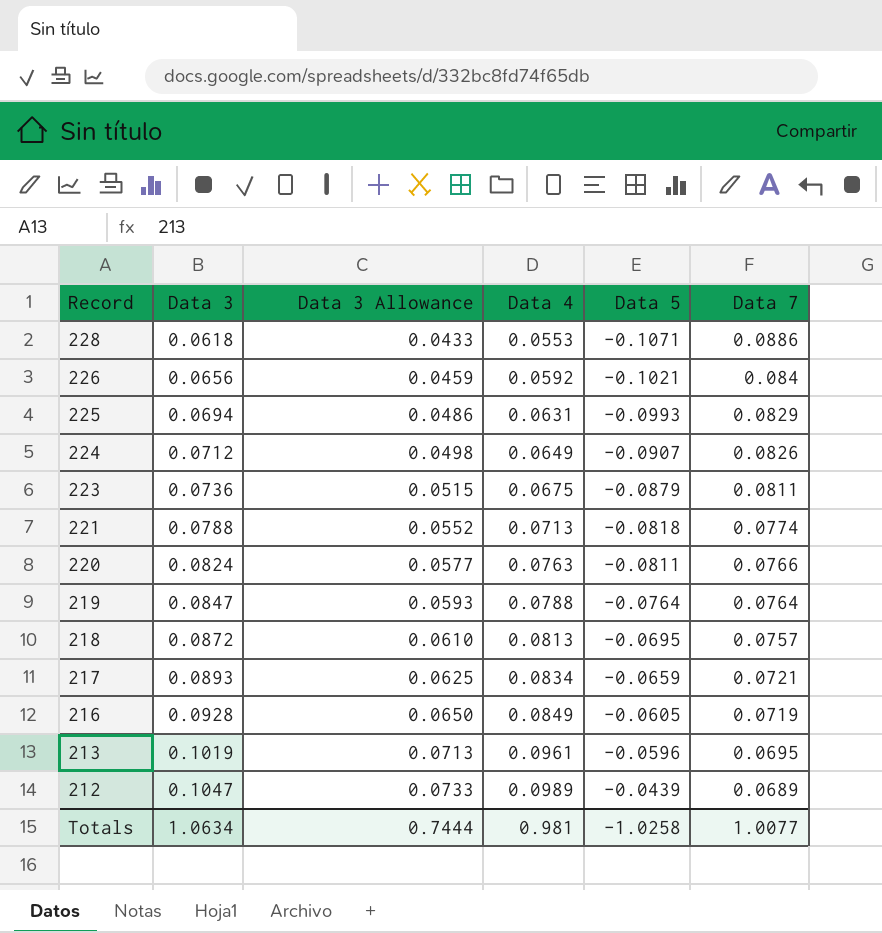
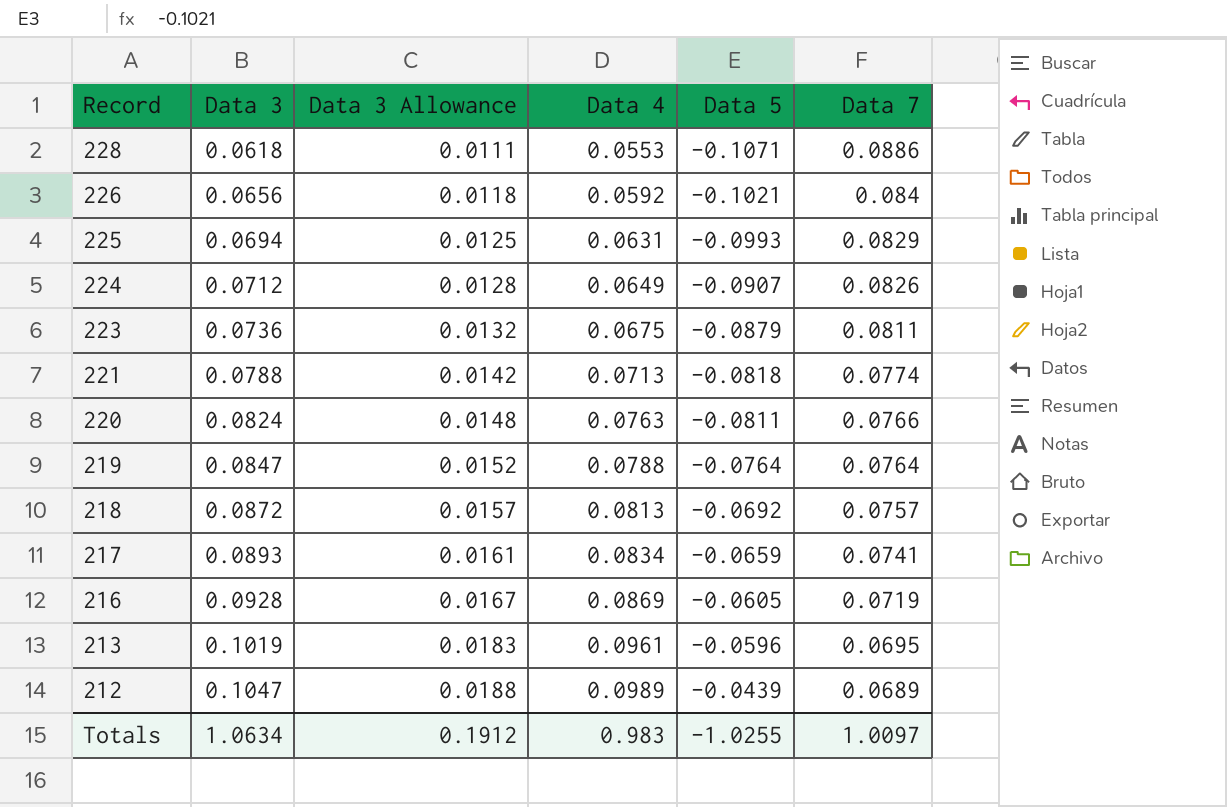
column Data 3 Allowance | formula: [Data 3] * 0.7 -> [Data 3] * 0.18
218 | Data 5: -0.0695 -> -0.0692
217 | Data 7: 0.0721 -> 0.0741
216 | Data 4: 0.0849 -> 0.0869
Totals | Data 3 Allowance: 0.7444 -> 0.1912
Totals | Data 4: 0.981 -> 0.983
Totals | Data 5: -1.0258 -> -1.0255
Totals | Data 7: 1.0077 -> 1.0097

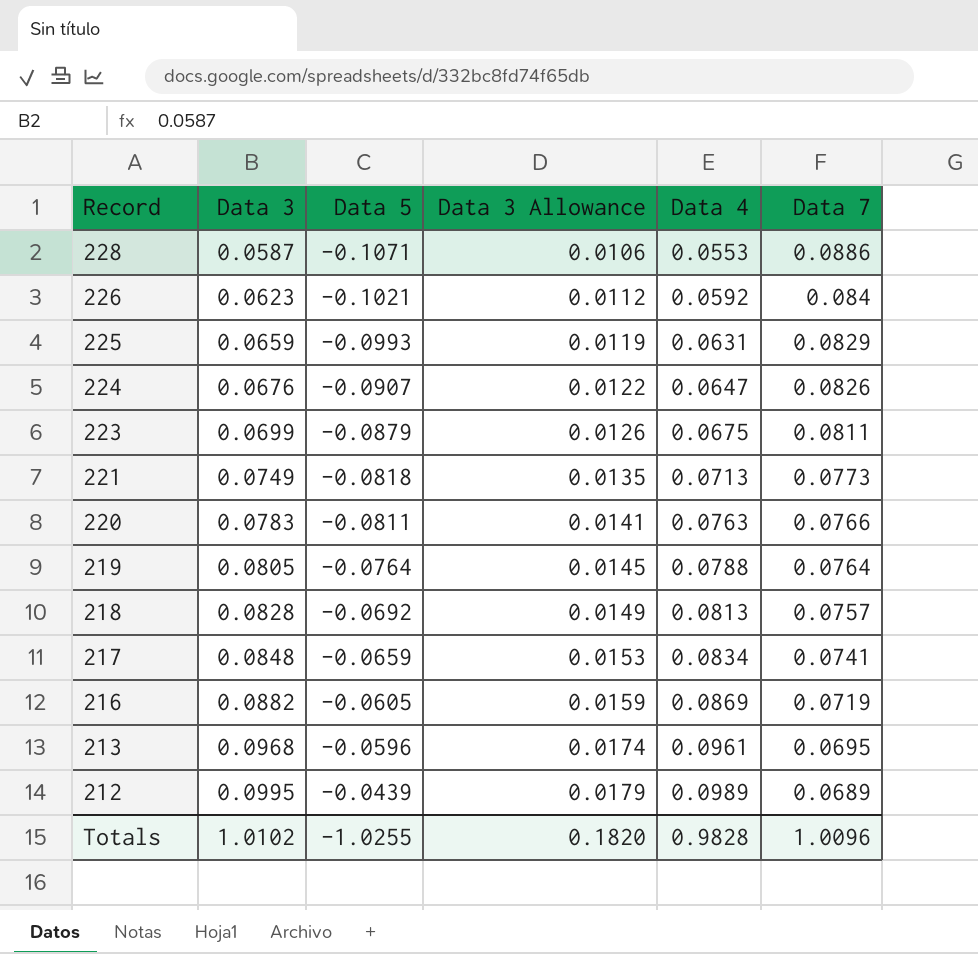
column Data 5 | position: 5 -> 3
228 | Data 3: 0.0618 -> 0.0587
228 | Data 3 Allowance: 0.0111 -> 0.0106
226 | Data 3: 0.0656 -> 0.0623
226 | Data 3 Allowance: 0.0118 -> 0.0112
225 | Data 3: 0.0694 -> 0.0659
225 | Data 3 Allowance: 0.0125 -> 0.0119
224 | Data 3: 0.0712 -> 0.0676
224 | Data 3 Allowance: 0.0128 -> 0.0122
224 | Data 4: 0.0649 -> 0.0647
223 | Data 3: 0.0736 -> 0.0699
223 | Data 3 Allowance: 0.0132 -> 0.0126
221 | Data 3: 0.0788 -> 0.0749
221 | Data 3 Allowance: 0.0142 -> 0.0135
221 | Data 7: 0.0774 -> 0.0773
220 | Data 3: 0.0824 -> 0.0783
220 | Data 3 Allowance: 0.0148 -> 0.0141
219 | Data 3: 0.0847 -> 0.0805
219 | Data 3 Allowance: 0.0152 -> 0.0145
218 | Data 3: 0.0872 -> 0.0828
218 | Data 3 Allowance: 0.0157 -> 0.0149
217 | Data 3: 0.0893 -> 0.0848
217 | Data 3 Allowance: 0.0161 -> 0.0153
216 | Data 3: 0.0928 -> 0.0882
216 | Data 3 Allowance: 0.0167 -> 0.0159
213 | Data 3: 0.1019 -> 0.0968
213 | Data 3 Allowance: 0.0183 -> 0.0174
212 | Data 3: 0.1047 -> 0.0995
212 | Data 3 Allowance: 0.0188 -> 0.0179
Totals | Data 3: 1.0634 -> 1.0102
Totals | Data 3 Allowance: 0.1912 -> 0.1820
Totals | Data 4: 0.983 -> 0.9828
Totals | Data 7: 1.0097 -> 1.0096

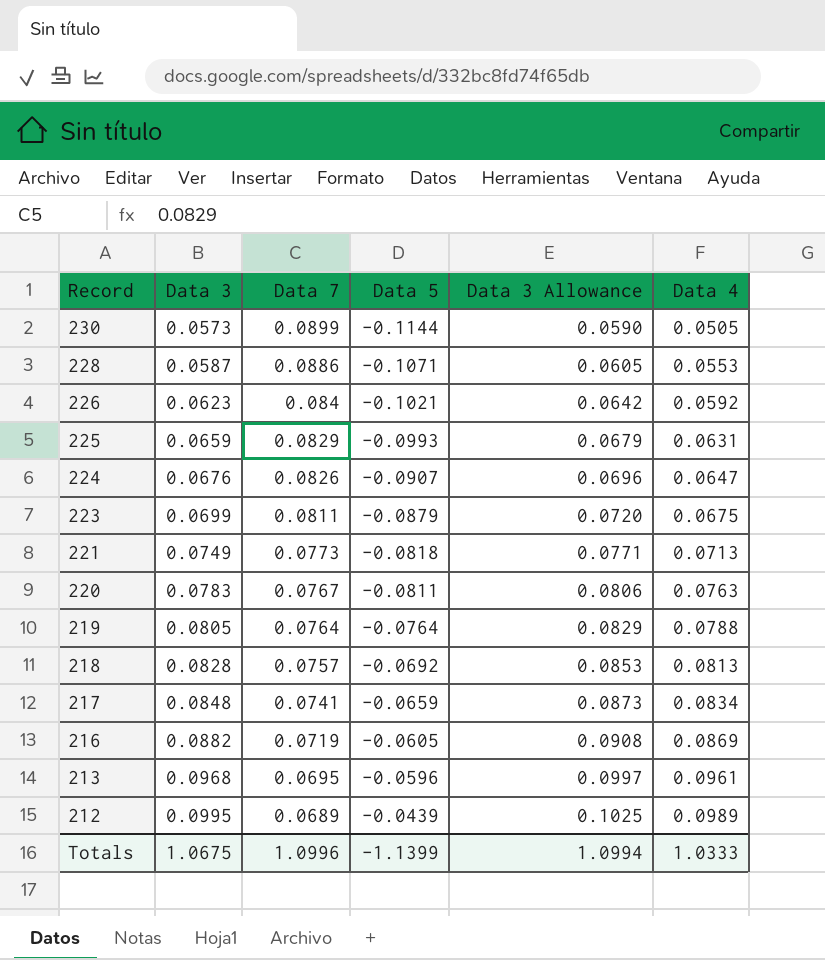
column Data 7 | position: 6 -> 3
column Data 3 Allowance | formula: [Data 3] * 0.18 -> [Data 3] * 1.03
row 230: none -> 0.0573 | 0.0899 | -0.1144 | 0.0590 | 0.0505
220 | Data 7: 0.0766 -> 0.0767
Totals | Data 3: 1.0102 -> 1.0675
Totals | Data 7: 1.0096 -> 1.0996
Totals | Data 5: -1.0255 -> -1.1399
Totals | Data 3 Allowance: 0.1820 -> 1.0994
Totals | Data 4: 0.9828 -> 1.0333

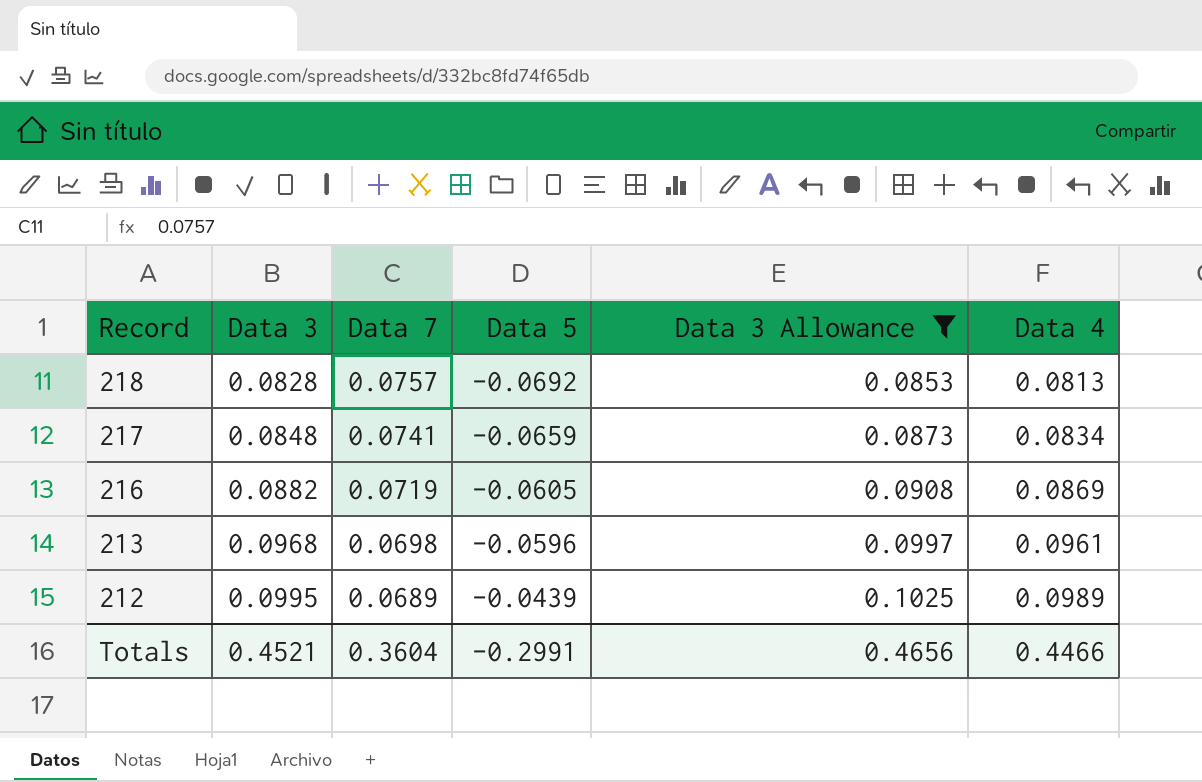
filter: none -> Data 3 Allowance >= 0.0853
213 | Data 7: 0.0695 -> 0.0698
Totals | Data 3: 1.0675 -> 0.4521
Totals | Data 7: 1.0996 -> 0.3604
Totals | Data 5: -1.1399 -> -0.2991
Totals | Data 3 Allowance: 1.0994 -> 0.4656
Totals | Data 4: 1.0333 -> 0.4466

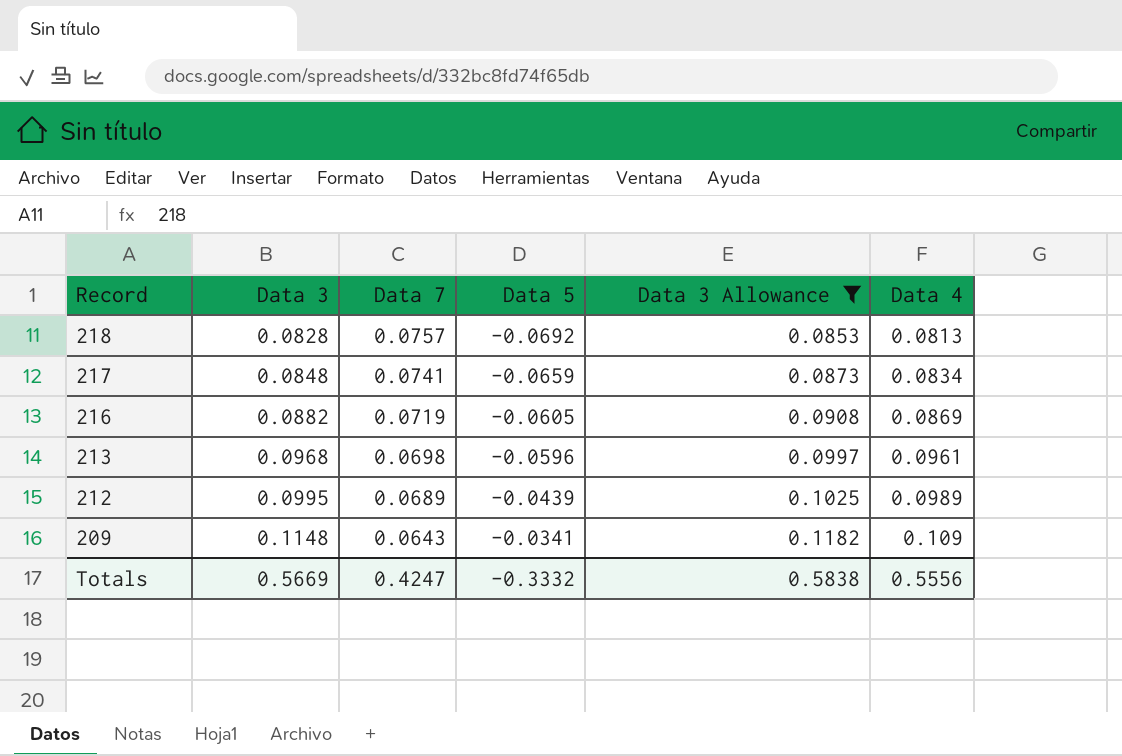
row 209: none -> 0.1148 | 0.0643 | -0.0341 | 0.1182 | 0.109
Totals | Data 3: 0.4521 -> 0.5669
Totals | Data 7: 0.3604 -> 0.4247
Totals | Data 5: -0.2991 -> -0.3332
Totals | Data 3 Allowance: 0.4656 -> 0.5838
Totals | Data 4: 0.4466 -> 0.5556

